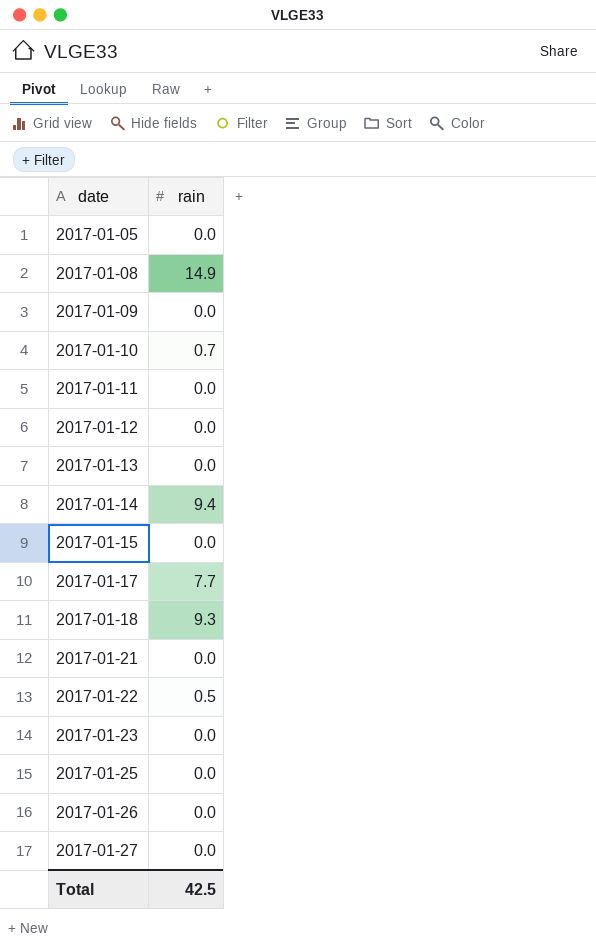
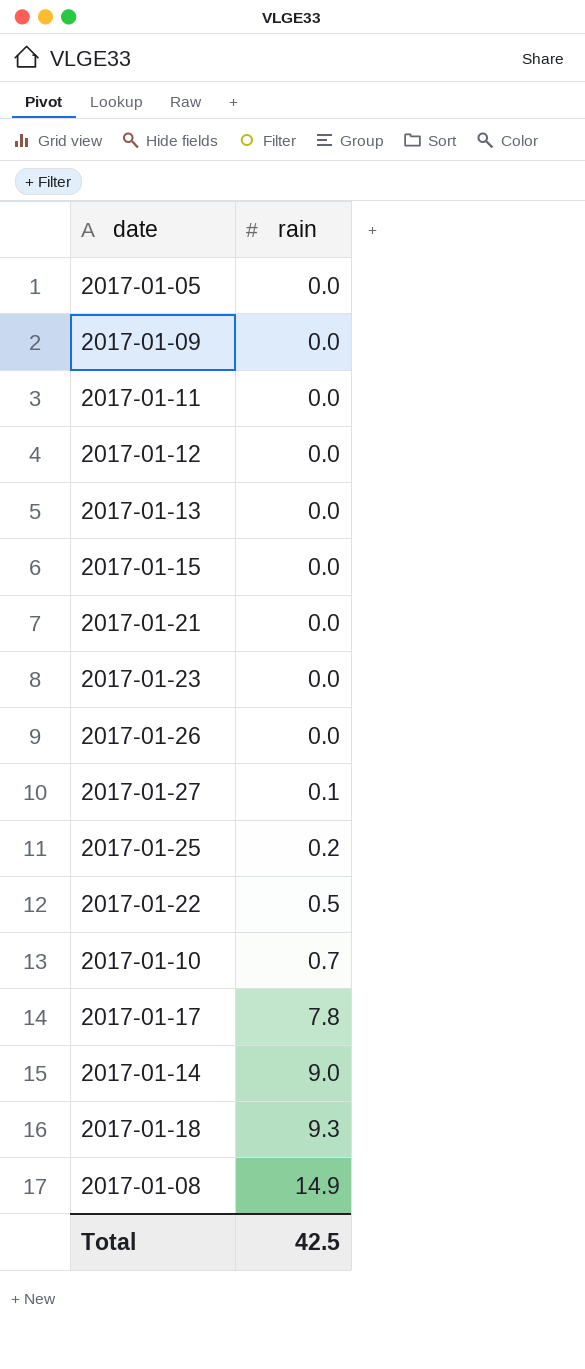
row order: date ascending -> rain ascending
2017-01-27 | rain: 0.0 -> 0.1
2017-01-25 | rain: 0.0 -> 0.2
2017-01-17 | rain: 7.7 -> 7.8
2017-01-14 | rain: 9.4 -> 9.0

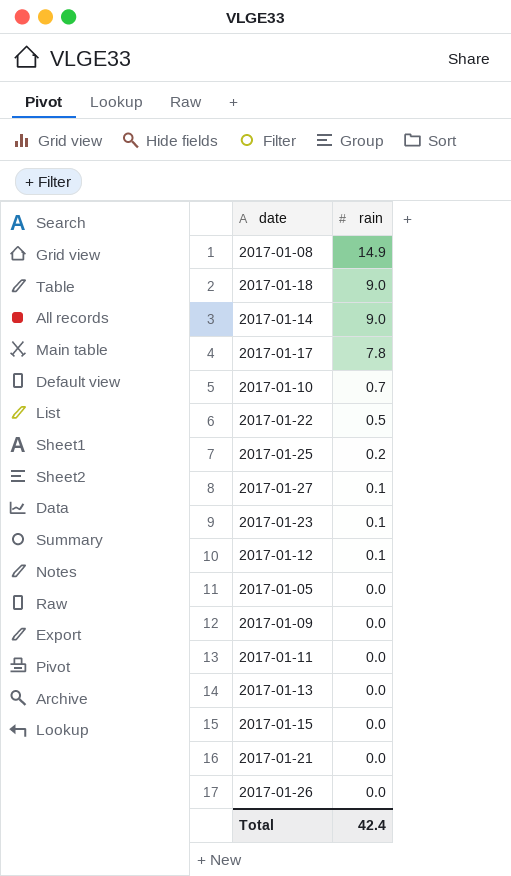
row order: rain ascending -> rain descending
2017-01-18 | rain: 9.3 -> 9.0
2017-01-23 | rain: 0.0 -> 0.1
2017-01-12 | rain: 0.0 -> 0.1
Total | rain: 42.5 -> 42.4

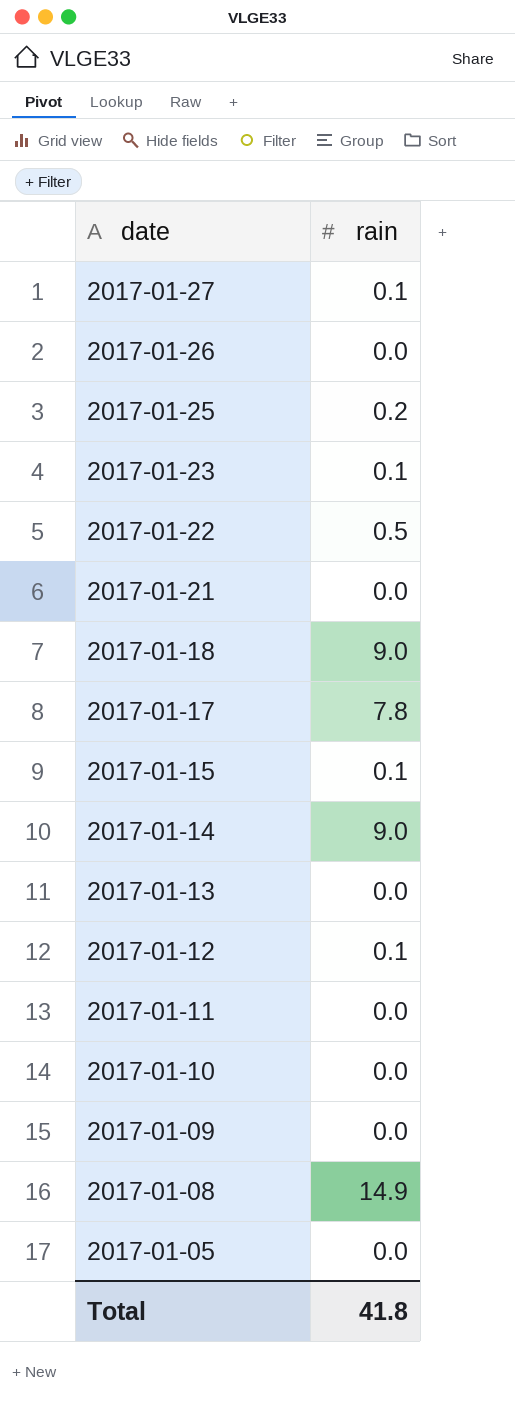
row order: rain descending -> date descending
2017-01-15 | rain: 0.0 -> 0.1
2017-01-10 | rain: 0.7 -> 0.0
Total | rain: 42.4 -> 41.8

